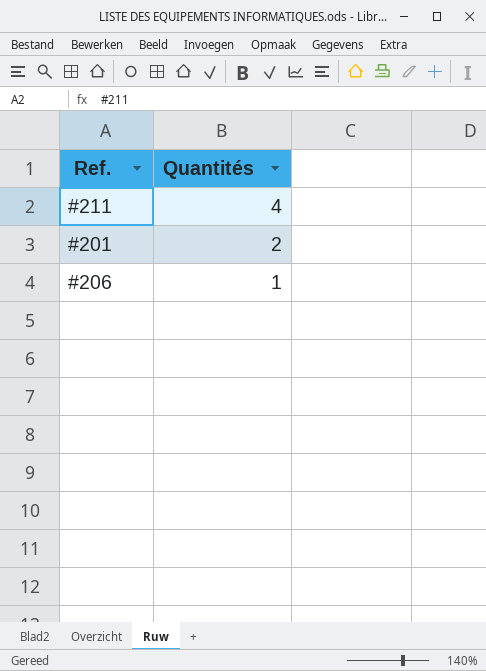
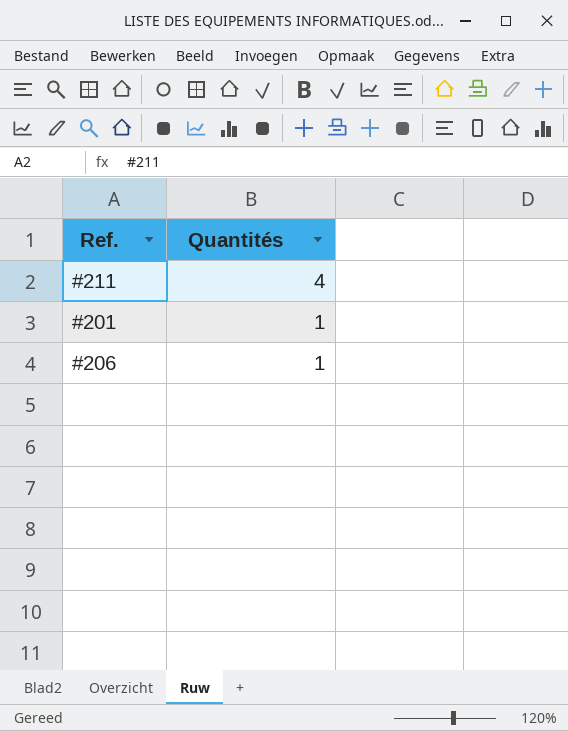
#201 | Quantités: 2 -> 1

